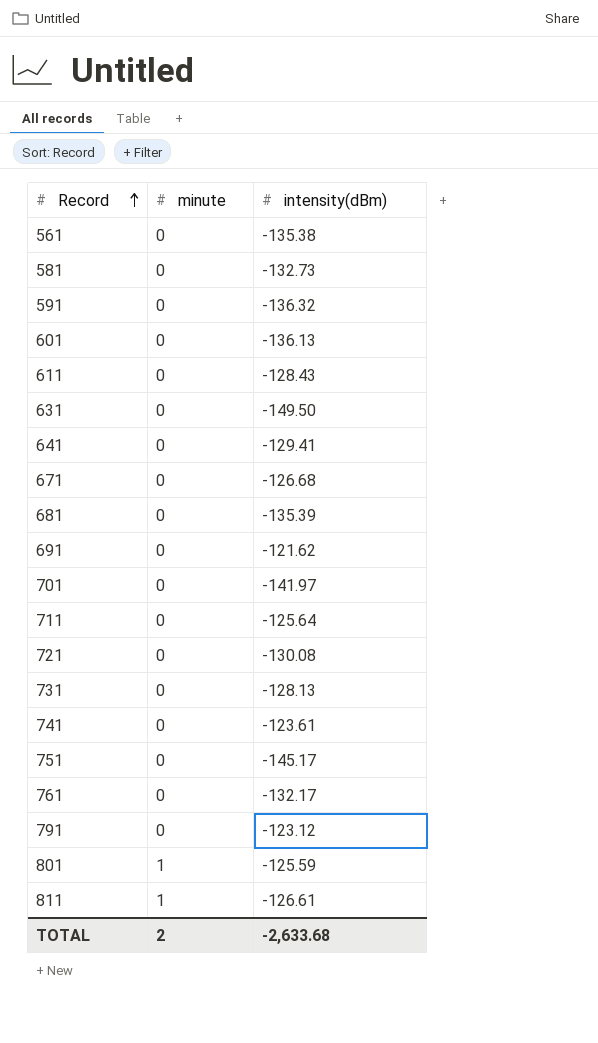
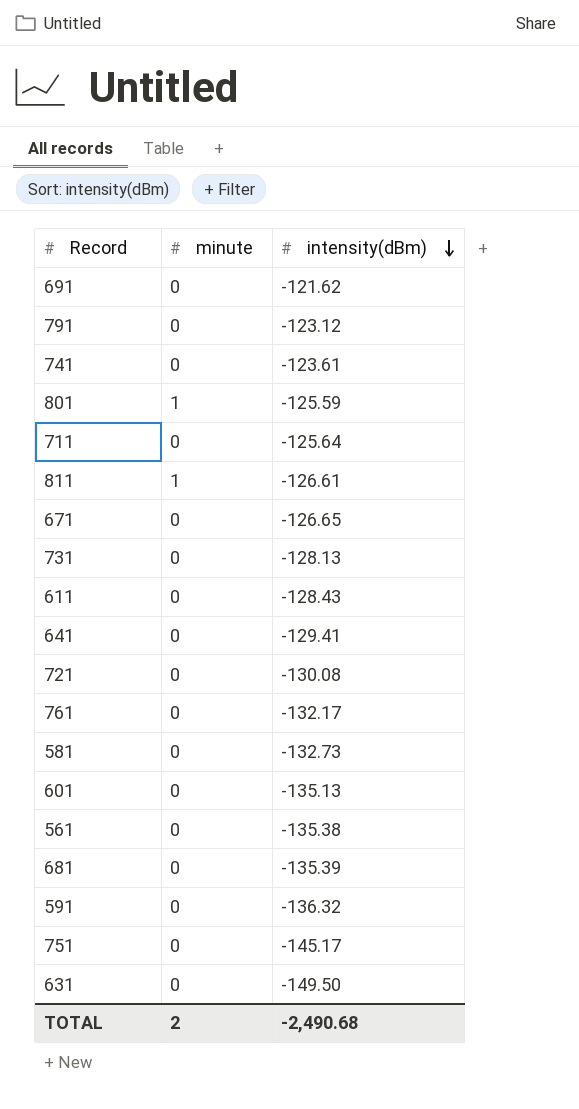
row order: Record ascending -> intensity(dBm) descending
row 701: 0 | -141.97 -> none
671 | intensity(dBm): -126.68 -> -126.65
601 | intensity(dBm): -136.13 -> -135.13
TOTAL | intensity(dBm): -2,633.68 -> -2,490.68

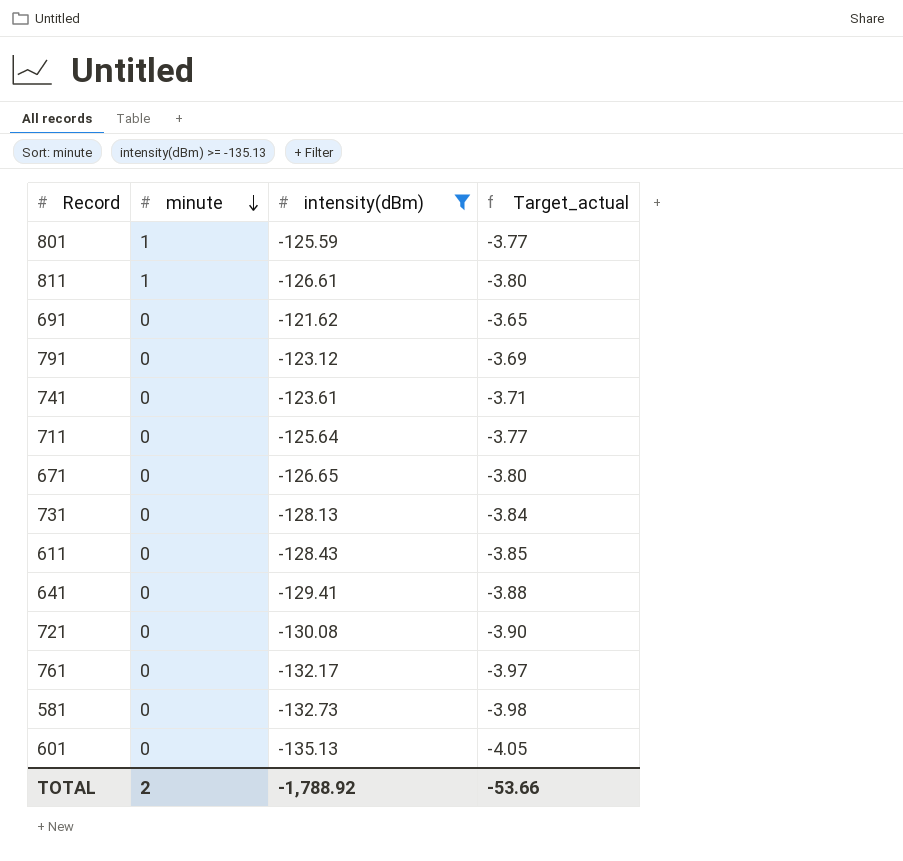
filter: none -> intensity(dBm) >= -135.13
row order: intensity(dBm) descending -> minute descending
column Target_actual | formula: none -> [intensity(dBm)] * 0.03
TOTAL | intensity(dBm): -2,490.68 -> -1,788.92

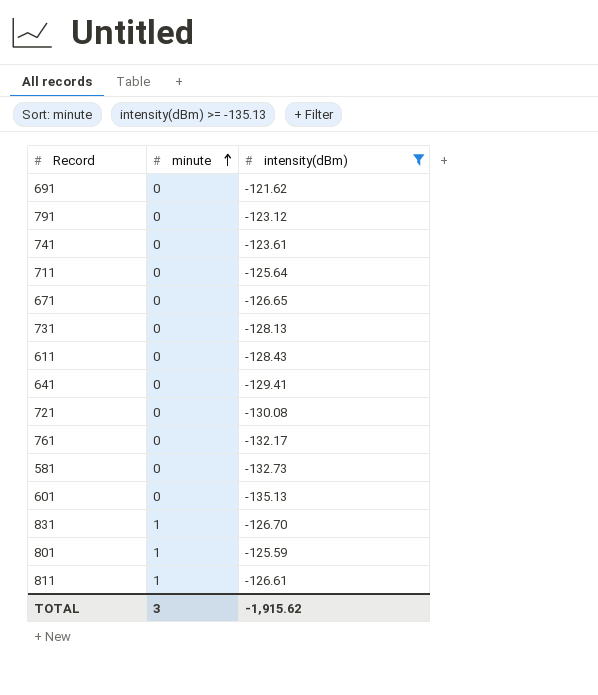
row order: minute descending -> minute ascending
column Target_actual | formula: [intensity(dBm)] * 0.03 -> none
row 831: none -> 1 | -126.70
TOTAL | minute: 2 -> 3
TOTAL | intensity(dBm): -1,788.92 -> -1,915.62

